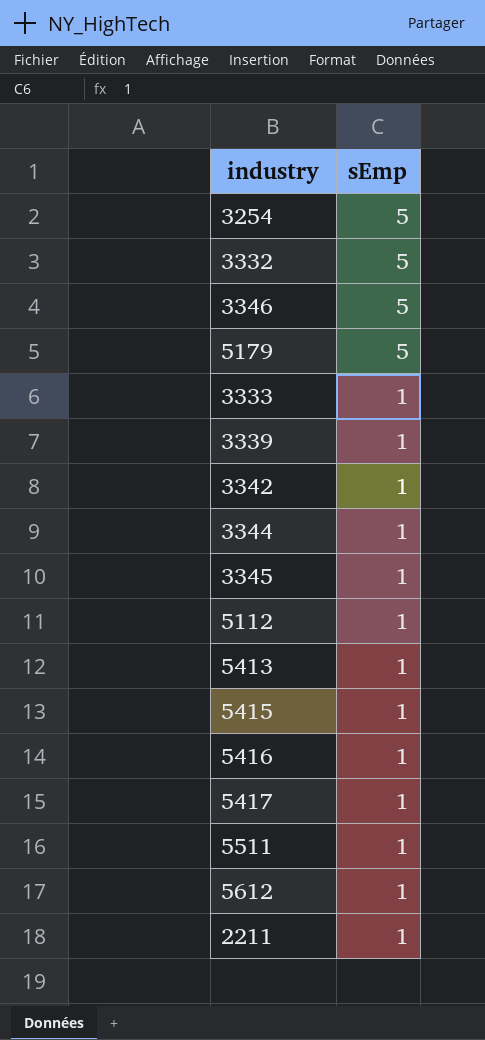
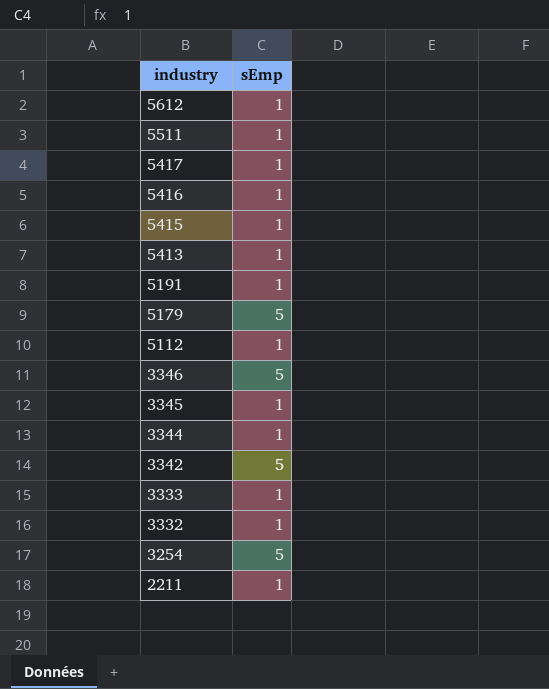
row order: sEmp descending -> industry descending
row 3339: 1 -> none
row 5191: none -> 1
3342 | sEmp: 1 -> 5
3332 | sEmp: 5 -> 1

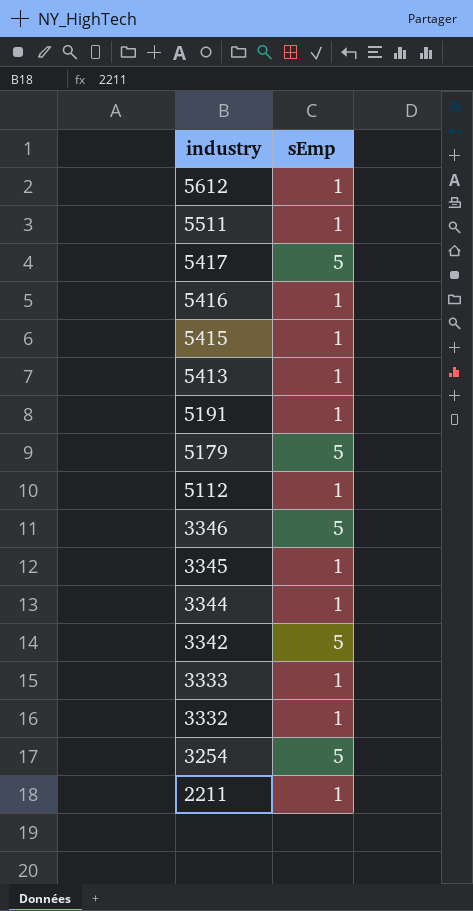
5417 | sEmp: 1 -> 5

